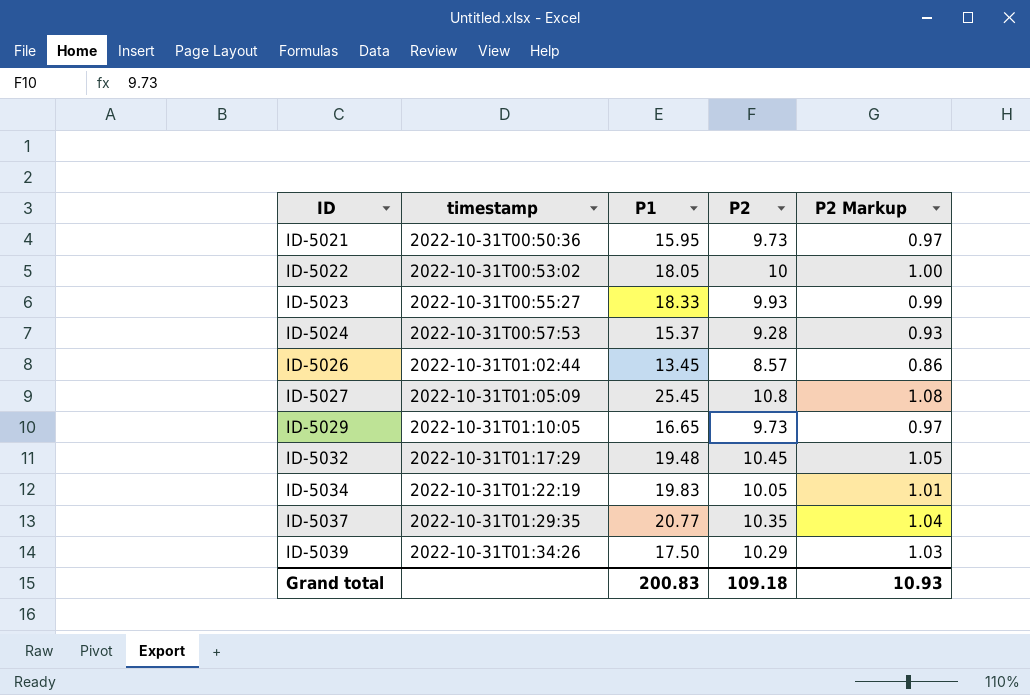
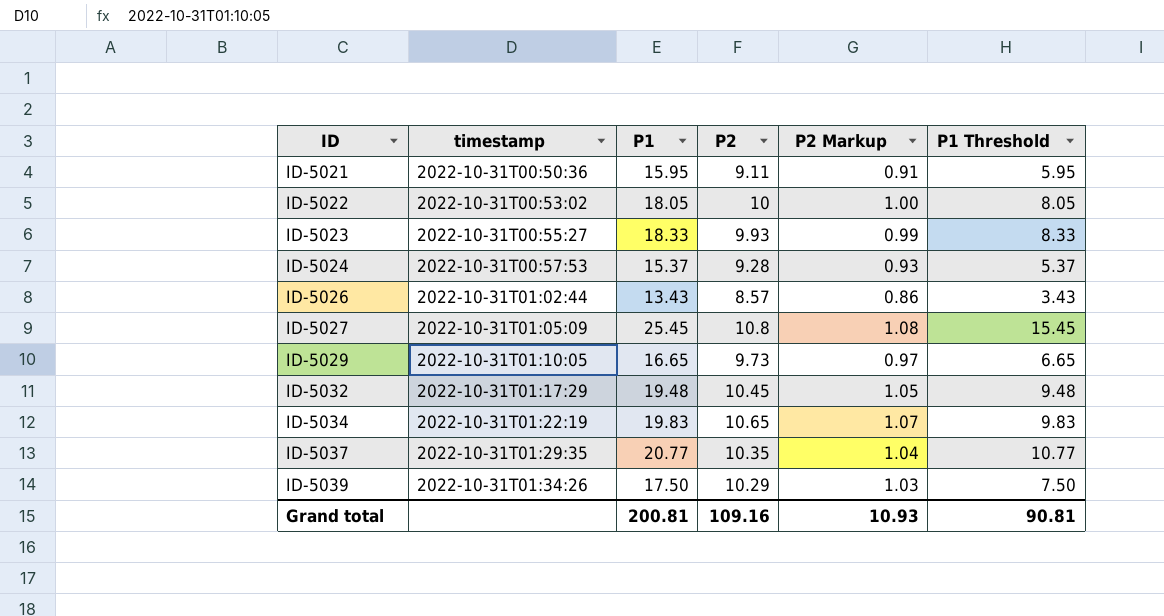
column P1 Threshold | formula: none -> [P1] - 10
ID-5021 | P2: 9.73 -> 9.11
ID-5021 | P2 Markup: 0.97 -> 0.91
ID-5026 | P1: 13.45 -> 13.43
ID-5034 | P2: 10.05 -> 10.65
ID-5034 | P2 Markup: 1.01 -> 1.07
Grand total | P1: 200.83 -> 200.81
Grand total | P2: 109.18 -> 109.16

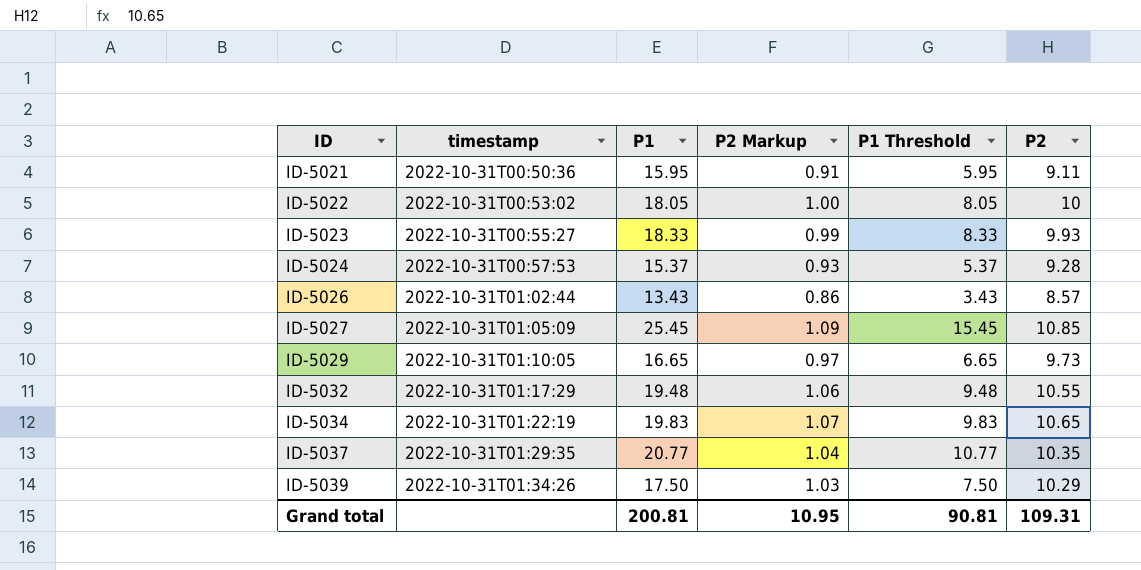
column P2 | position: 4 -> 6
ID-5027 | P2 Markup: 1.08 -> 1.09
ID-5027 | P2: 10.8 -> 10.85
ID-5032 | P2 Markup: 1.05 -> 1.06
ID-5032 | P2: 10.45 -> 10.55
Grand total | P2 Markup: 10.93 -> 10.95
Grand total | P2: 109.16 -> 109.31

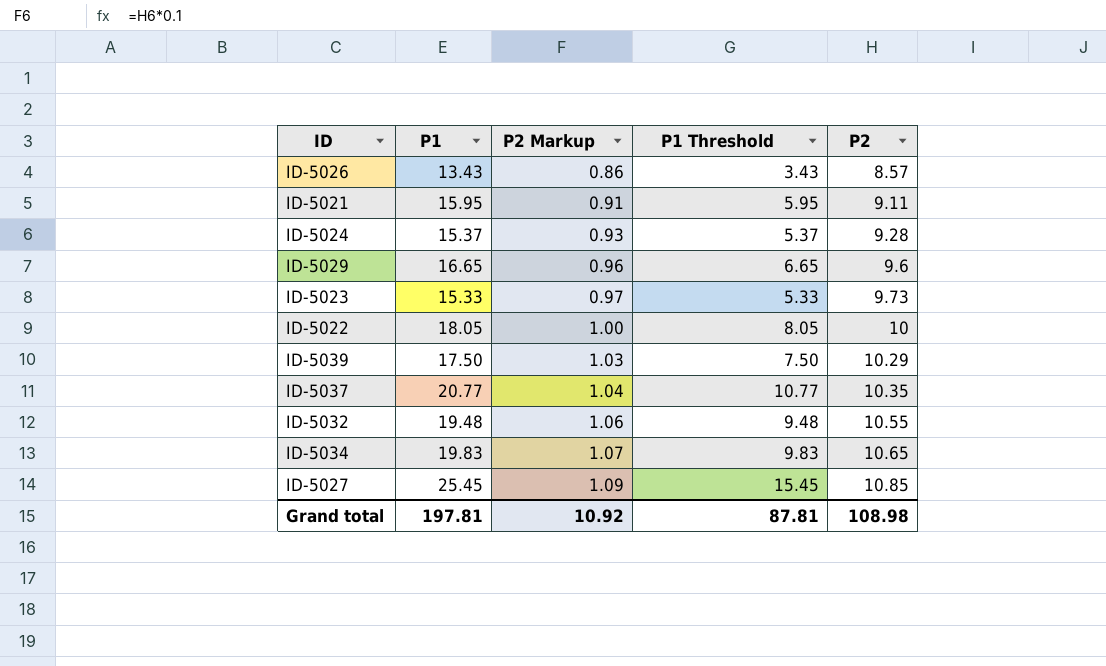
row order: ID ascending -> P2 Markup ascending
column timestamp | position: 2 -> none
ID-5029 | P2 Markup: 0.97 -> 0.96
ID-5029 | P2: 9.73 -> 9.6
ID-5023 | P1: 18.33 -> 15.33
ID-5023 | P2 Markup: 0.99 -> 0.97
ID-5023 | P1 Threshold: 8.33 -> 5.33
ID-5023 | P2: 9.93 -> 9.73
Grand total | P1: 200.81 -> 197.81
Grand total | P2 Markup: 10.95 -> 10.92
Grand total | P1 Threshold: 90.81 -> 87.81
Grand total | P2: 109.31 -> 108.98

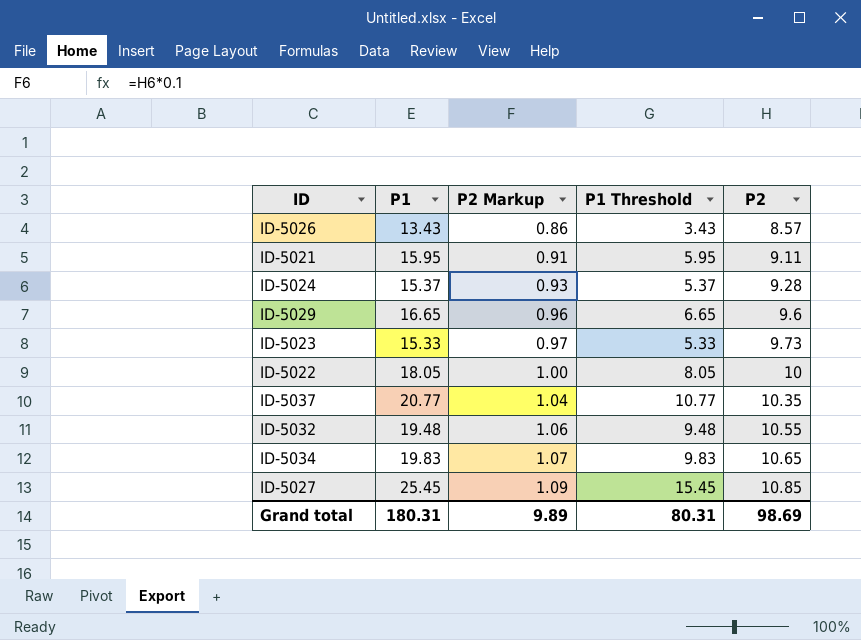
row ID-5039: 17.50 | 1.03 | 7.50 | 10.29 -> none
Grand total | P1: 197.81 -> 180.31
Grand total | P2 Markup: 10.92 -> 9.89
Grand total | P1 Threshold: 87.81 -> 80.31
Grand total | P2: 108.98 -> 98.69

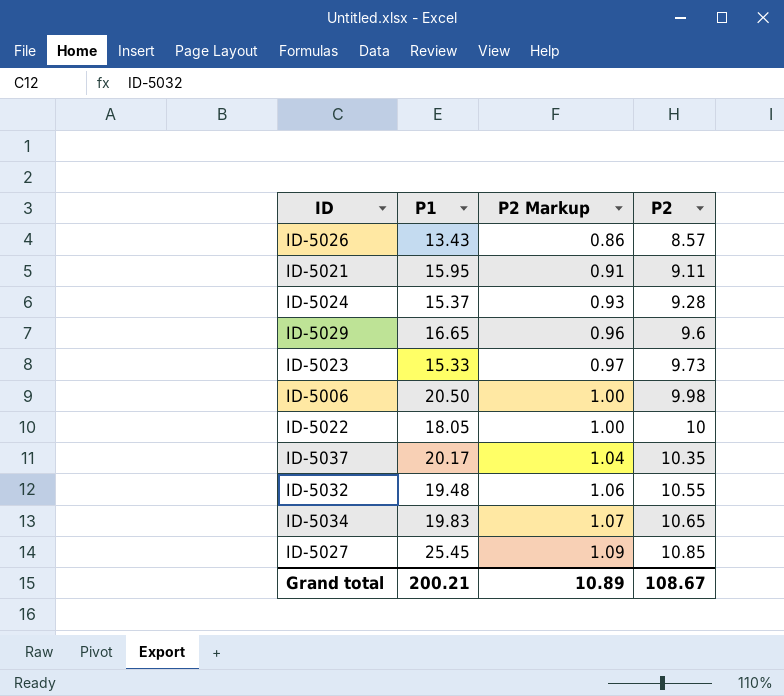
column P1 Threshold | formula: [P1] - 10 -> none
row ID-5006: none -> 20.50 | 1.00 | 9.98
ID-5037 | P1: 20.77 -> 20.17
Grand total | P1: 180.31 -> 200.21
Grand total | P2 Markup: 9.89 -> 10.89
Grand total | P2: 98.69 -> 108.67

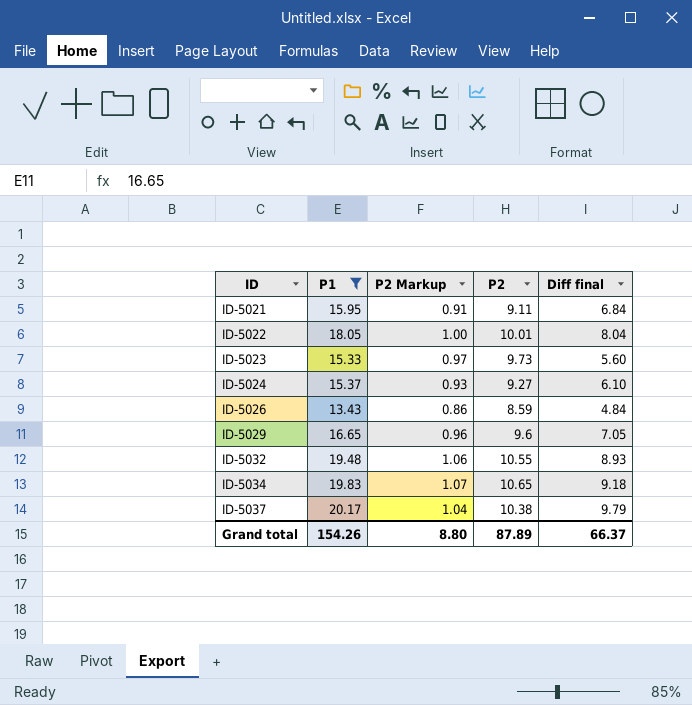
filter: none -> P1 <= 20.17
row order: P2 Markup ascending -> ID ascending
column Diff final | formula: none -> [P1] - [P2]
ID-5022 | P2: 10 -> 10.01
ID-5024 | P2: 9.28 -> 9.27
ID-5026 | P2: 8.57 -> 8.59
ID-5037 | P2: 10.35 -> 10.38
Grand total | P1: 200.21 -> 154.26
Grand total | P2 Markup: 10.89 -> 8.80
Grand total | P2: 108.67 -> 87.89

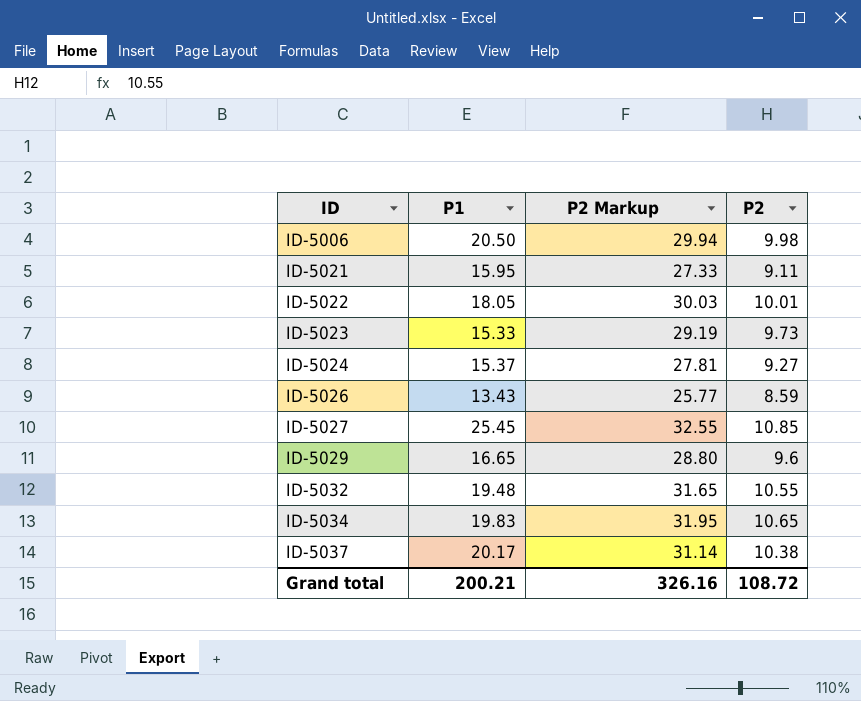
filter: P1 <= 20.17 -> none
column Diff final | formula: [P1] - [P2] -> none
column P2 Markup | formula: [P2] * 0.1 -> [P2] * 3
Grand total | P1: 154.26 -> 200.21
Grand total | P2 Markup: 8.80 -> 326.16
Grand total | P2: 87.89 -> 108.72

